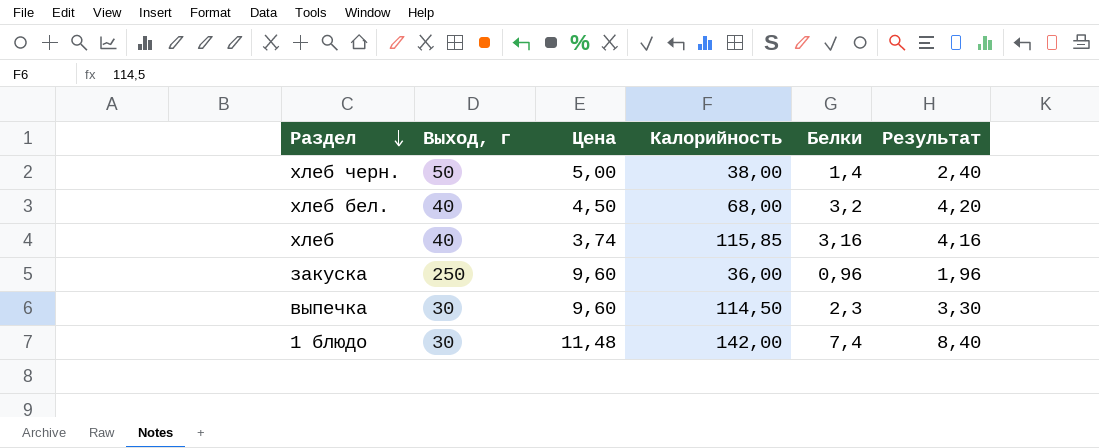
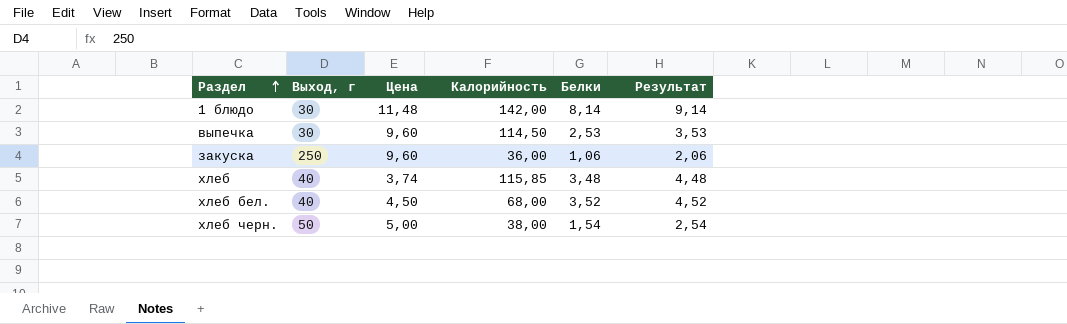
row order: Раздел descending -> Раздел ascending
1 блюдо | Белки: 7,4 -> 8,14
1 блюдо | Результат: 8,40 -> 9,14
выпечка | Белки: 2,3 -> 2,53
выпечка | Результат: 3,30 -> 3,53
закуска | Белки: 0,96 -> 1,06
закуска | Результат: 1,96 -> 2,06
хлеб | Белки: 3,16 -> 3,48
хлеб | Результат: 4,16 -> 4,48
хлеб бел. | Белки: 3,2 -> 3,52
хлеб бел. | Результат: 4,20 -> 4,52
хлеб черн. | Белки: 1,4 -> 1,54
хлеб черн. | Результат: 2,40 -> 2,54

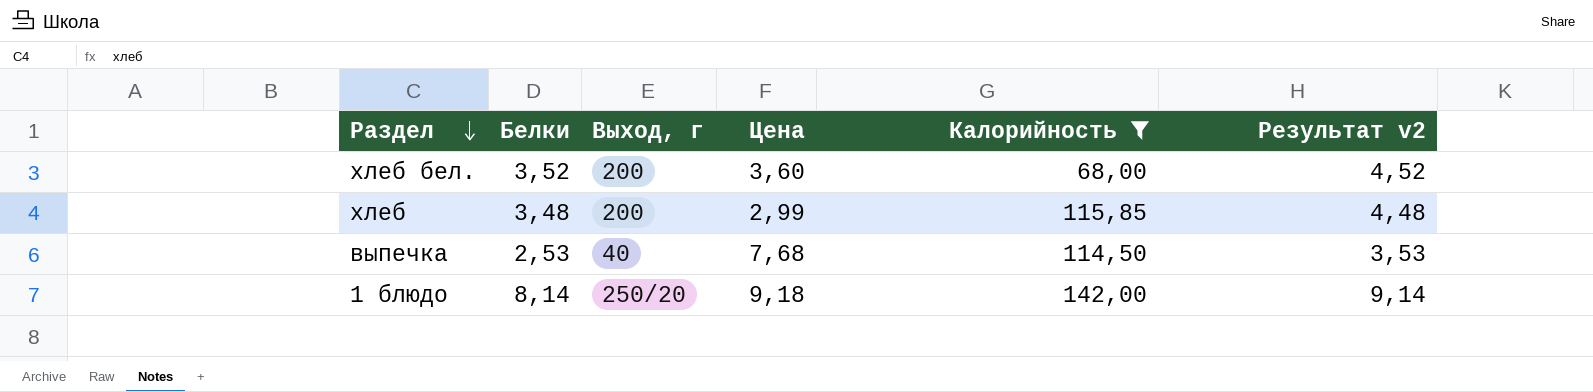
filter: none -> Калорийность >= 68,00
row order: Раздел ascending -> Раздел descending
column Белки | position: 5 -> 2
column name: Результат -> Результат v2
хлеб бел. | Выход, г: 40 -> 200
хлеб бел. | Цена: 4,50 -> 3,60
хлеб | Выход, г: 40 -> 200
хлеб | Цена: 3,74 -> 2,99
выпечка | Выход, г: 30 -> 40
выпечка | Цена: 9,60 -> 7,68
1 блюдо | Выход, г: 30 -> 250/20
1 блюдо | Цена: 11,48 -> 9,18

